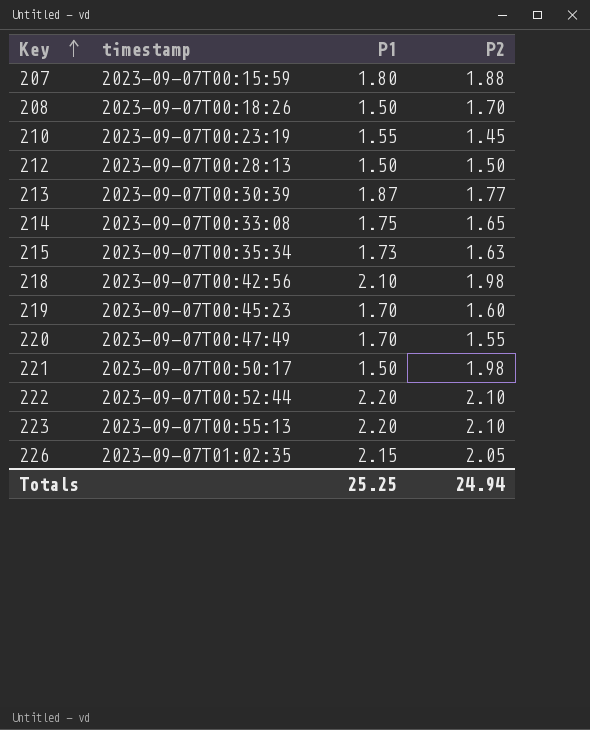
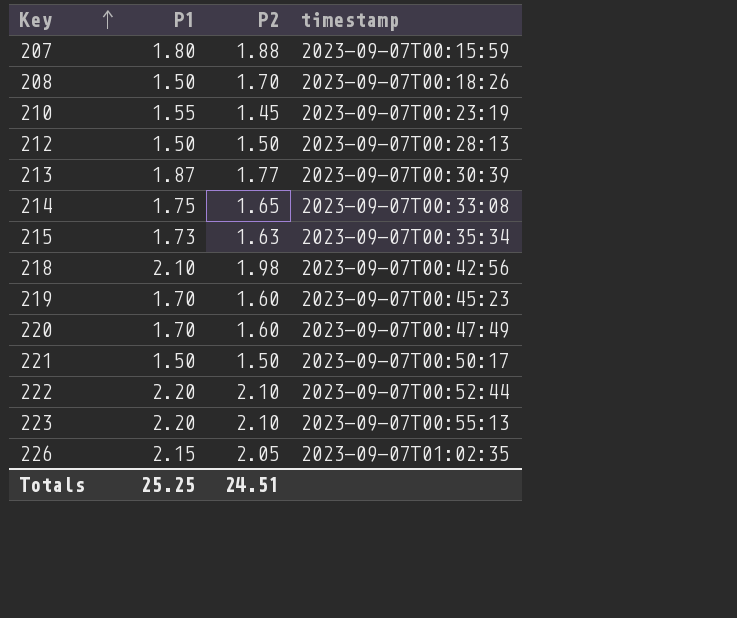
column timestamp | position: 2 -> 4
220 | P2: 1.55 -> 1.60
221 | P2: 1.98 -> 1.50
Totals | P2: 24.94 -> 24.51

